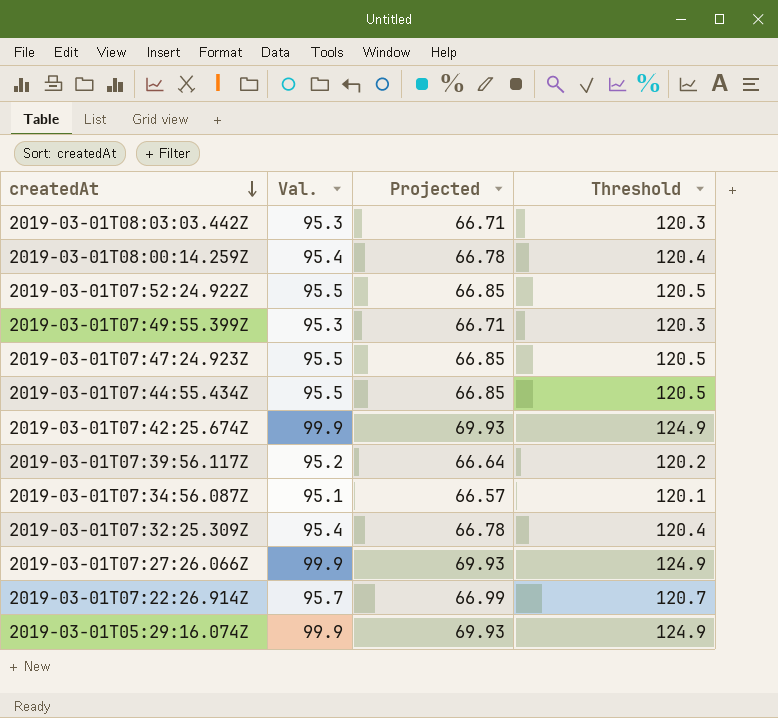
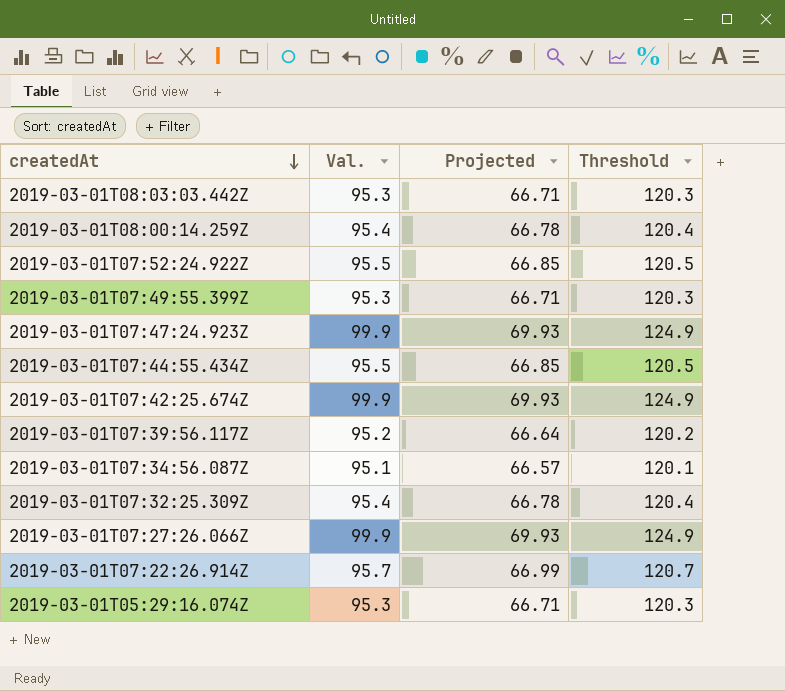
2019-03-01T07:47:24.923Z | Val.: 95.5 -> 99.9
2019-03-01T07:47:24.923Z | Projected: 66.85 -> 69.93
2019-03-01T07:47:24.923Z | Threshold: 120.5 -> 124.9
2019-03-01T05:29:16.074Z | Val.: 99.9 -> 95.3
2019-03-01T05:29:16.074Z | Projected: 69.93 -> 66.71
2019-03-01T05:29:16.074Z | Threshold: 124.9 -> 120.3

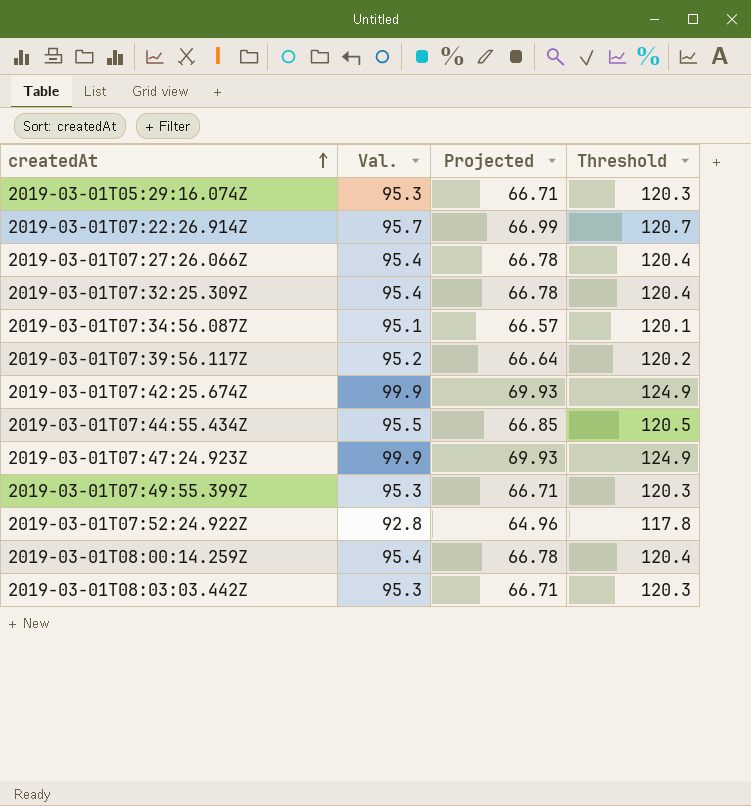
row order: createdAt descending -> createdAt ascending
2019-03-01T07:27:26.066Z | Val.: 99.9 -> 95.4
2019-03-01T07:27:26.066Z | Projected: 69.93 -> 66.78
2019-03-01T07:27:26.066Z | Threshold: 124.9 -> 120.4
2019-03-01T07:52:24.922Z | Val.: 95.5 -> 92.8
2019-03-01T07:52:24.922Z | Projected: 66.85 -> 64.96
2019-03-01T07:52:24.922Z | Threshold: 120.5 -> 117.8

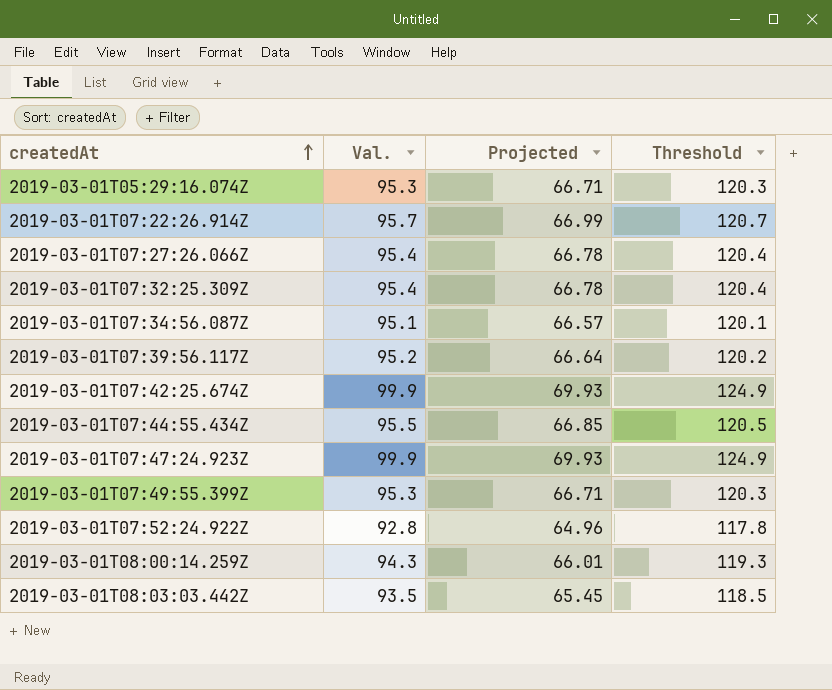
2019-03-01T08:00:14.259Z | Val.: 95.4 -> 94.3
2019-03-01T08:00:14.259Z | Projected: 66.78 -> 66.01
2019-03-01T08:00:14.259Z | Threshold: 120.4 -> 119.3
2019-03-01T08:03:03.442Z | Val.: 95.3 -> 93.5
2019-03-01T08:03:03.442Z | Projected: 66.71 -> 65.45
2019-03-01T08:03:03.442Z | Threshold: 120.3 -> 118.5

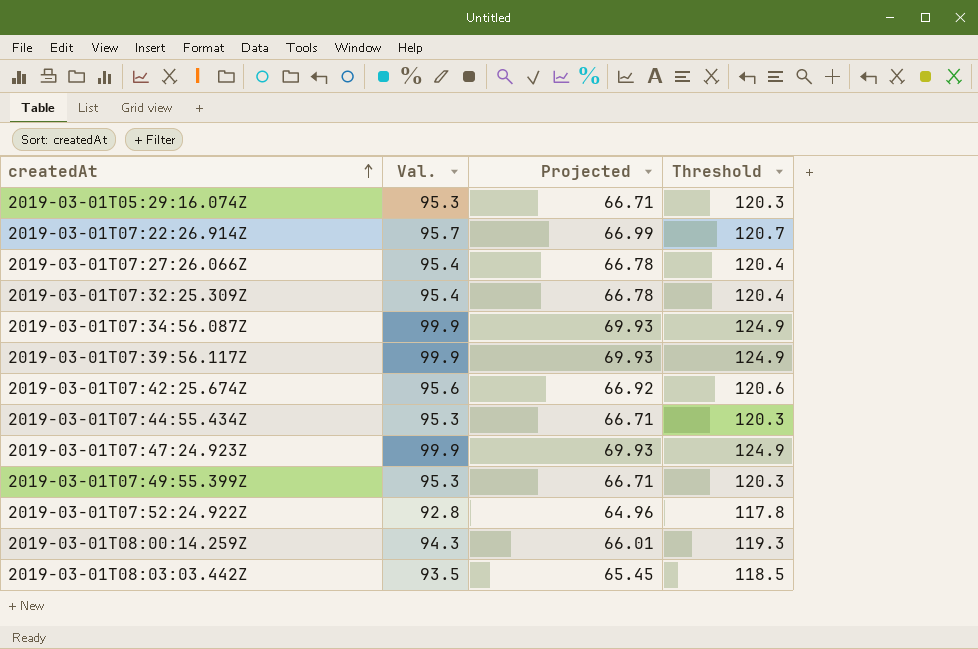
2019-03-01T07:34:56.087Z | Val.: 95.1 -> 99.9
2019-03-01T07:34:56.087Z | Projected: 66.57 -> 69.93
2019-03-01T07:34:56.087Z | Threshold: 120.1 -> 124.9
2019-03-01T07:39:56.117Z | Val.: 95.2 -> 99.9
2019-03-01T07:39:56.117Z | Projected: 66.64 -> 69.93
2019-03-01T07:39:56.117Z | Threshold: 120.2 -> 124.9
2019-03-01T07:42:25.674Z | Val.: 99.9 -> 95.6
2019-03-01T07:42:25.674Z | Projected: 69.93 -> 66.92
2019-03-01T07:42:25.674Z | Threshold: 124.9 -> 120.6
2019-03-01T07:44:55.434Z | Val.: 95.5 -> 95.3
2019-03-01T07:44:55.434Z | Projected: 66.85 -> 66.71
2019-03-01T07:44:55.434Z | Threshold: 120.5 -> 120.3

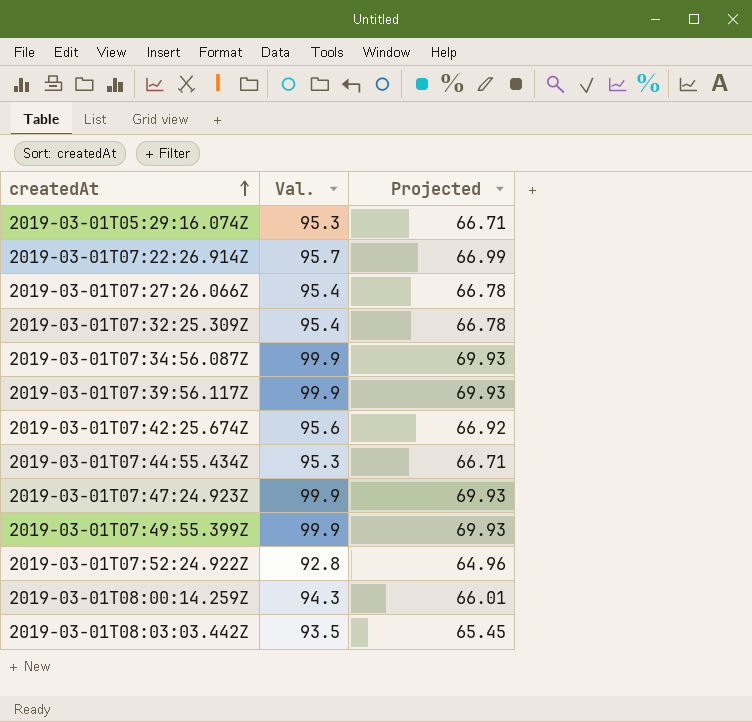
column Threshold | formula: [Val.] + 25 -> none
2019-03-01T07:49:55.399Z | Val.: 95.3 -> 99.9
2019-03-01T07:49:55.399Z | Projected: 66.71 -> 69.93

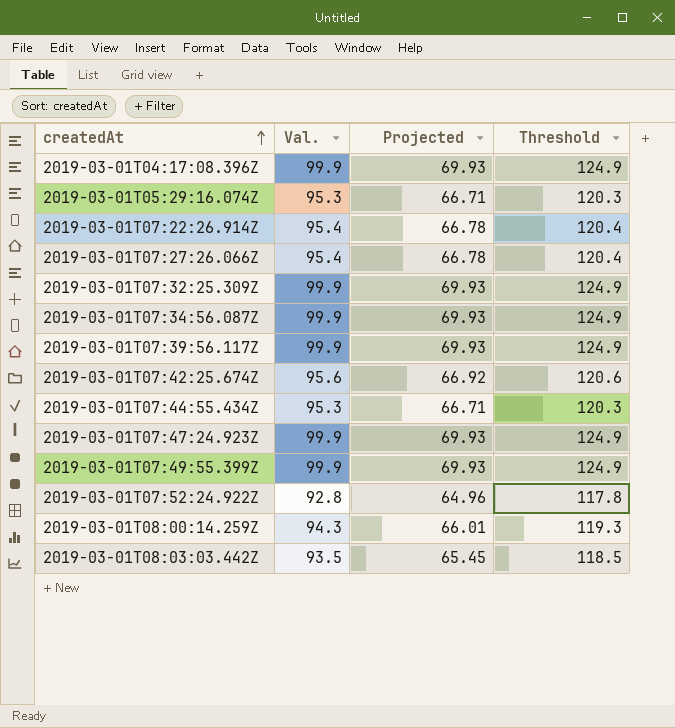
column Threshold | formula: none -> [Val.] + 25
row 2019-03-01T04:17:08.396Z: none -> 99.9 | 69.93 | 124.9
2019-03-01T07:22:26.914Z | Val.: 95.7 -> 95.4
2019-03-01T07:22:26.914Z | Projected: 66.99 -> 66.78
2019-03-01T07:32:25.309Z | Val.: 95.4 -> 99.9
2019-03-01T07:32:25.309Z | Projected: 66.78 -> 69.93

